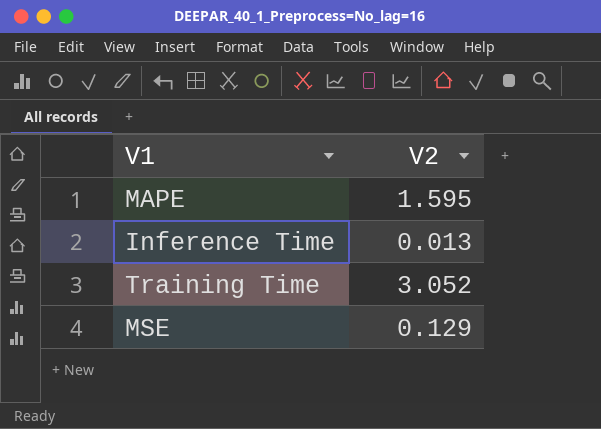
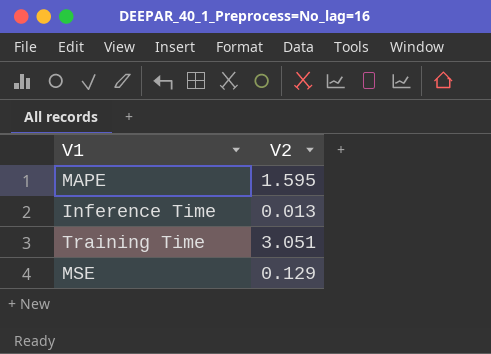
Training Time | V2: 3.052 -> 3.051

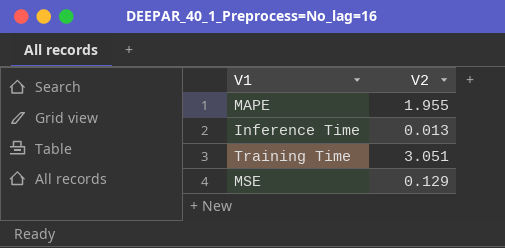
MAPE | V2: 1.595 -> 1.955

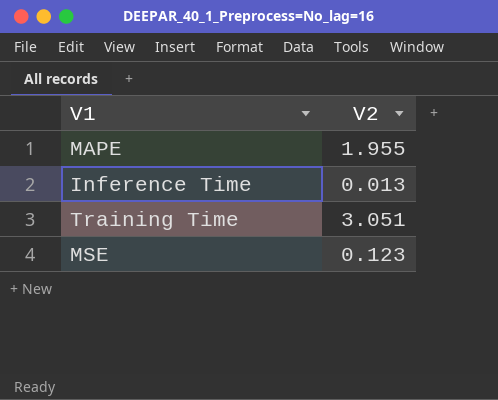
MSE | V2: 0.129 -> 0.123

